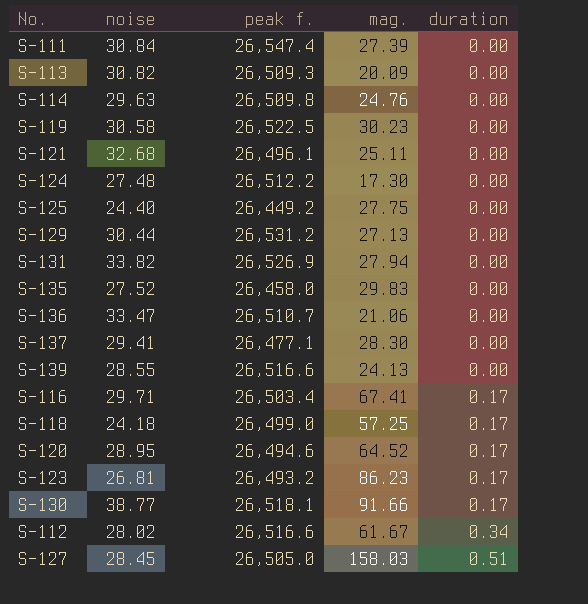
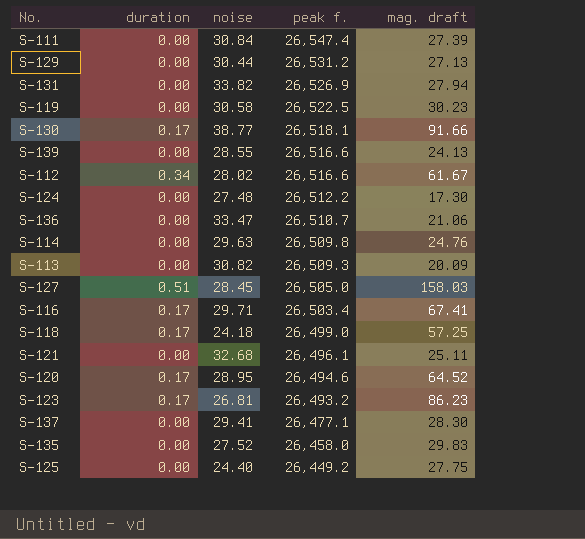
row order: duration ascending -> peak f. descending
column duration | position: 5 -> 2
column name: mag. -> mag. draft

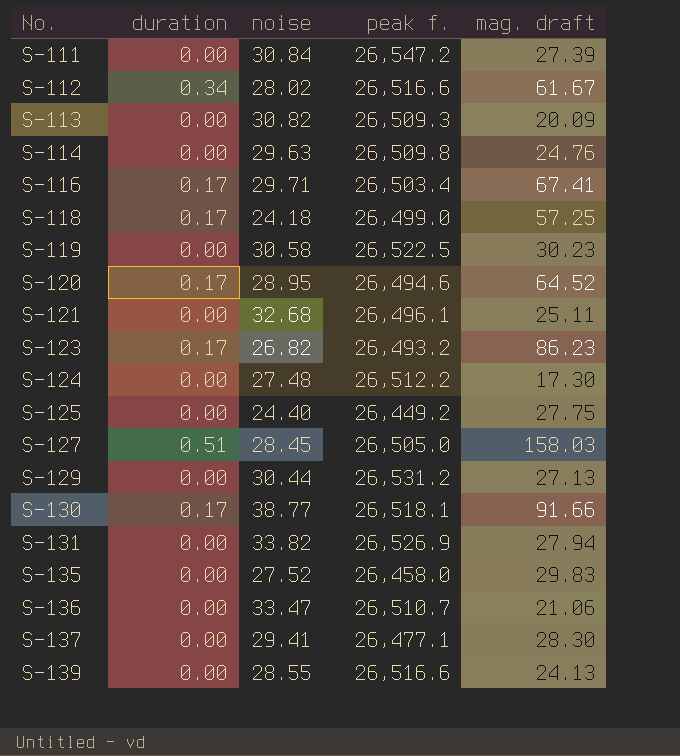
row order: peak f. descending -> No. ascending
S-111 | peak f.: 26,547.4 -> 26,547.2
S-123 | noise: 26.81 -> 26.82

